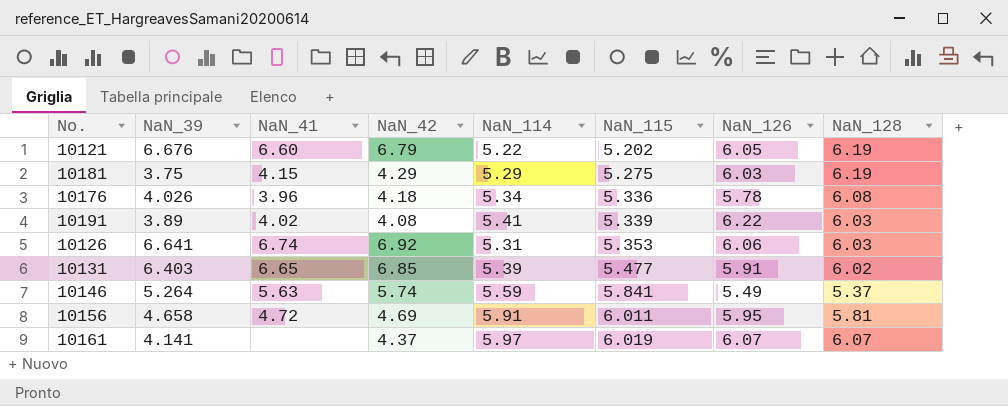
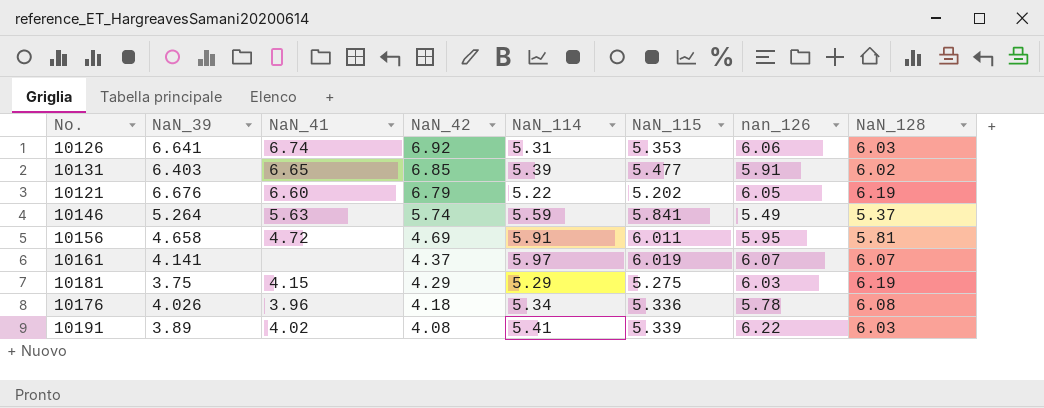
row order: NaN_115 ascending -> NaN_42 descending
column name: NaN_126 -> nan_126

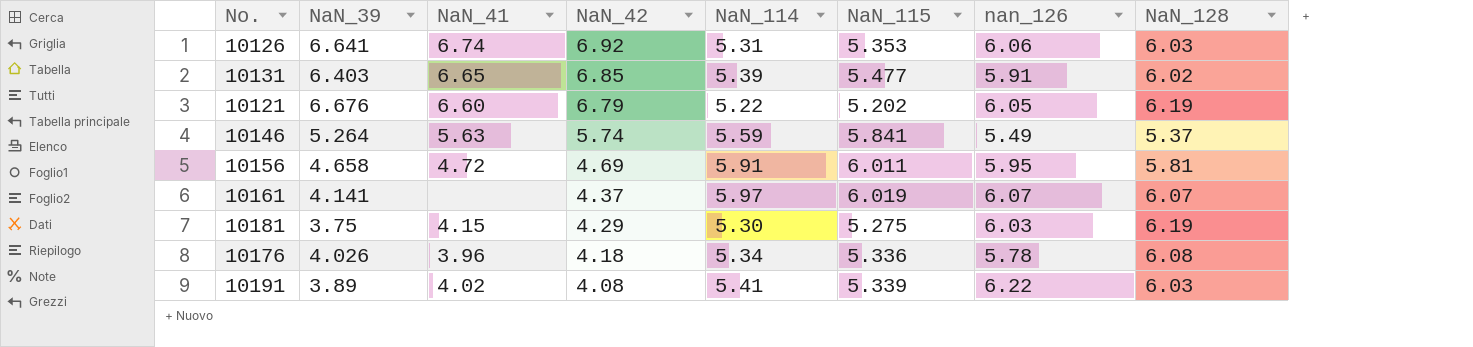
10181 | NaN_114: 5.29 -> 5.30

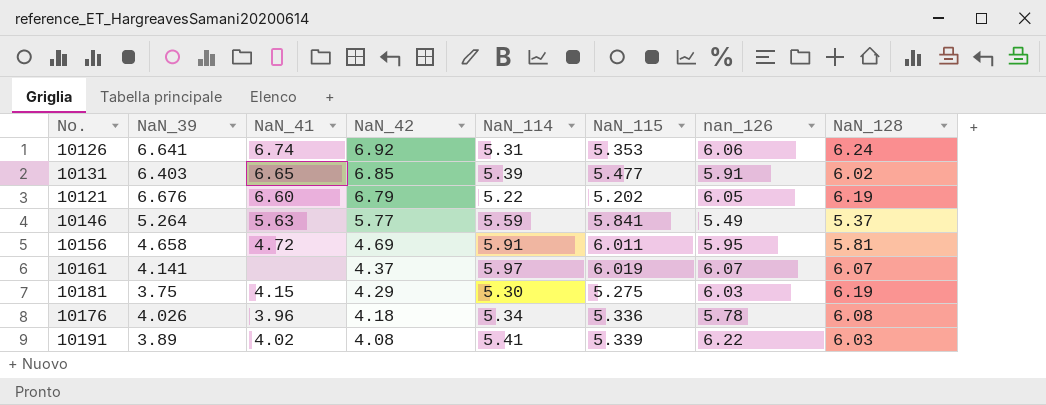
10126 | NaN_128: 6.03 -> 6.24
10146 | NaN_42: 5.74 -> 5.77

